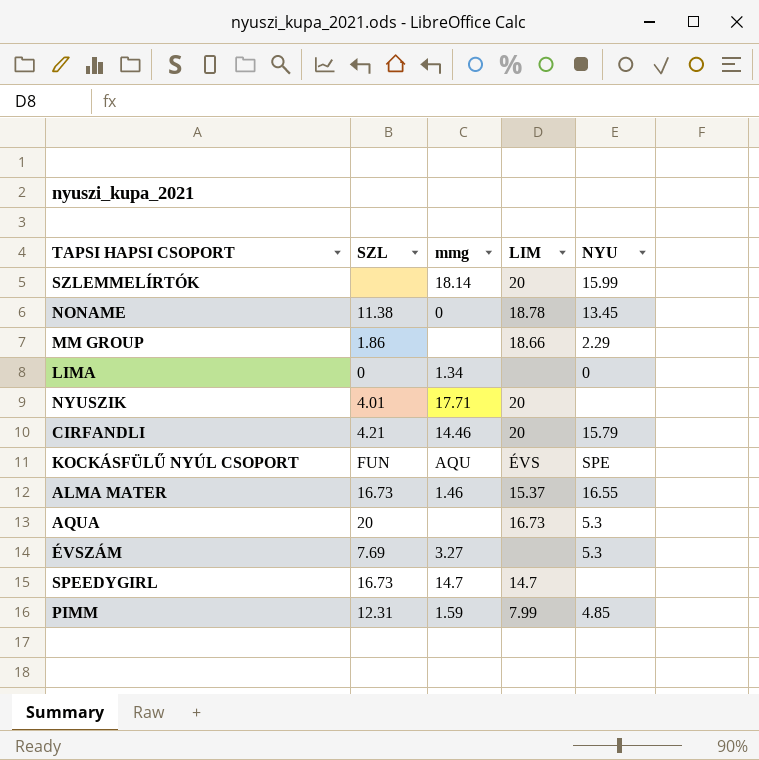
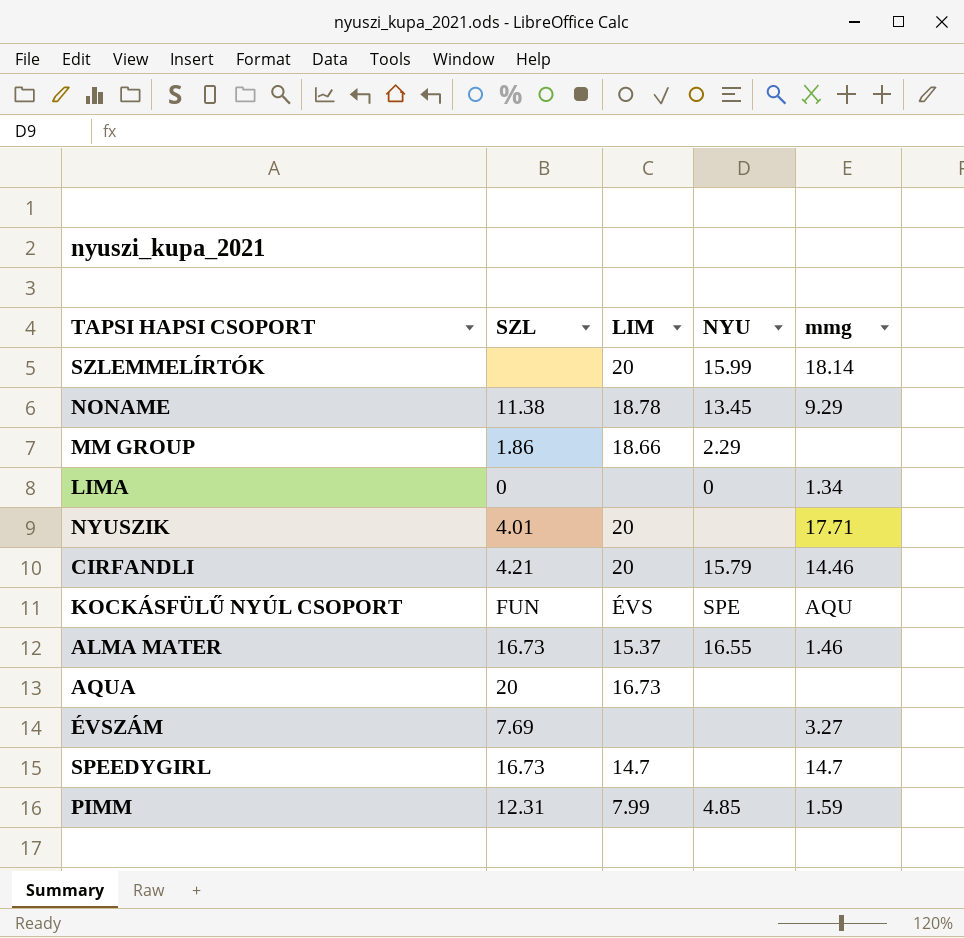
column mmg | position: 3 -> 5
NONAME | mmg: 0 -> 9.29
AQUA | NYU: 5.3 -> none
ÉVSZÁM | NYU: 5.3 -> none

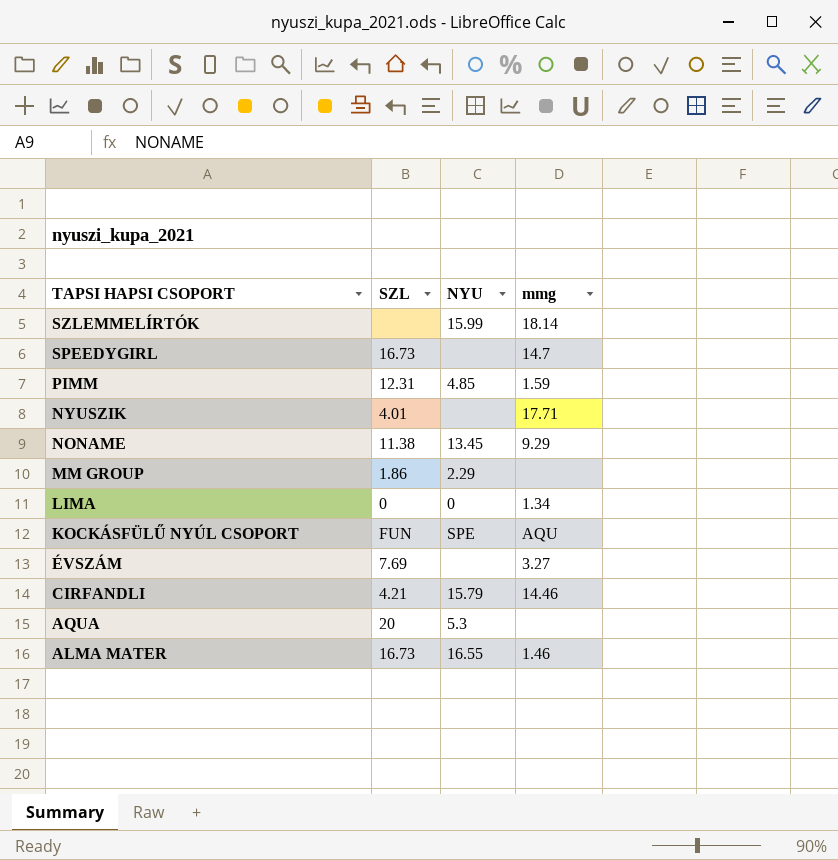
row order: none -> TAPSI HAPSI CSOPORT descending
column LIM | position: 3 -> none
AQUA | NYU: none -> 5.3

